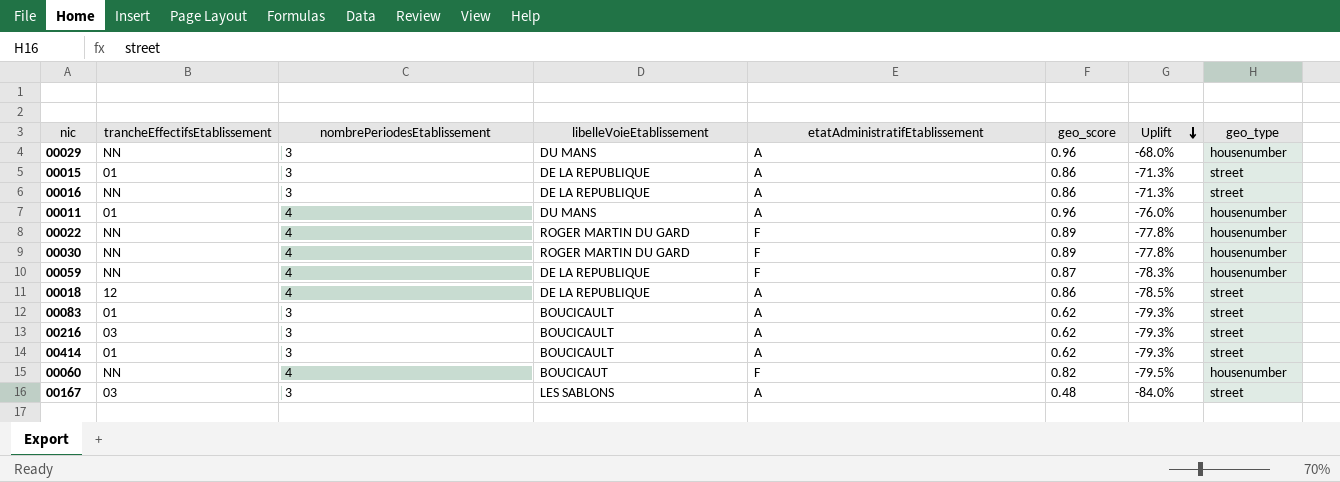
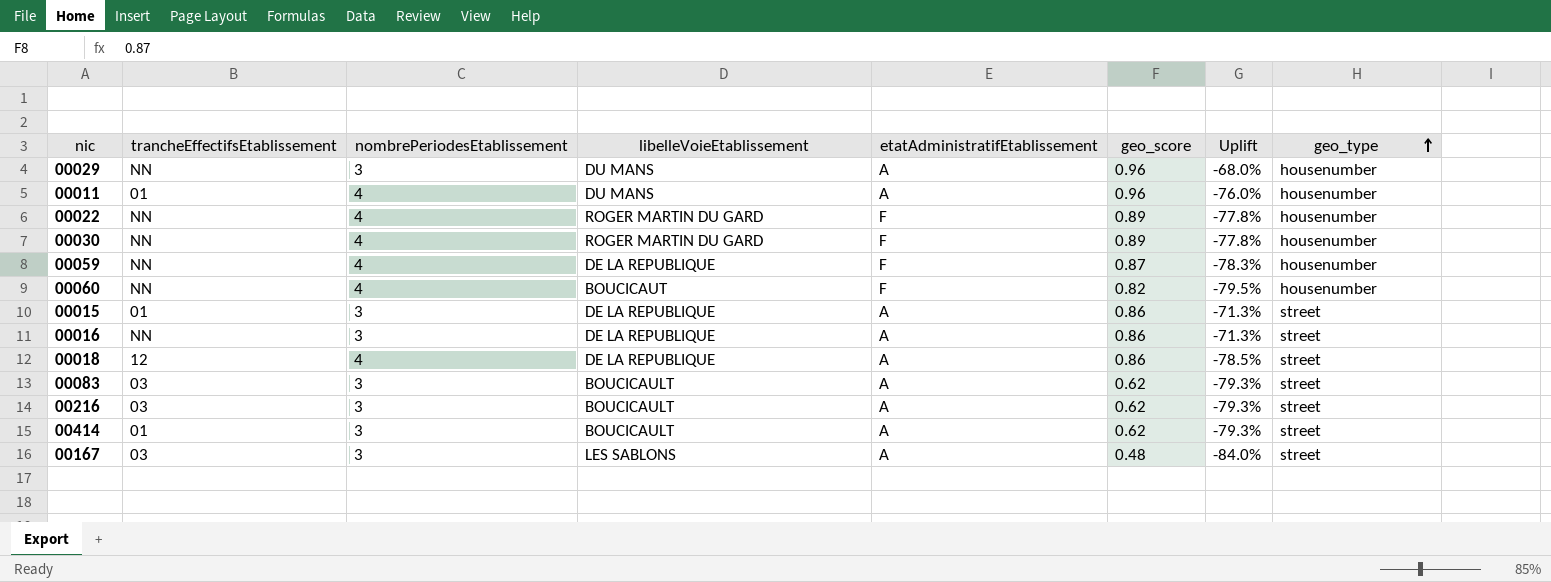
row order: Uplift descending -> geo_type ascending
00083 | trancheEffectifsEtablissement: 01 -> 03

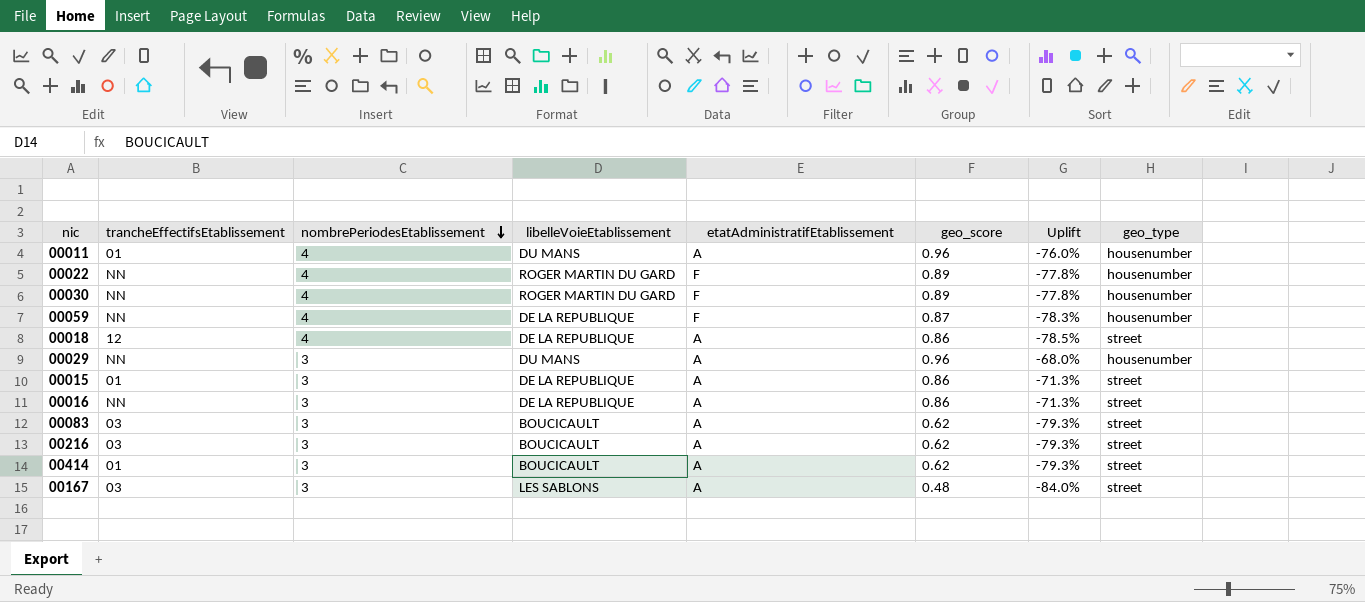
row order: geo_type ascending -> nombrePeriodesEtablissement descending
row 00060: NN | 4 | BOUCICAUT | F | 0.82 | -79.5% | housenumber -> none

